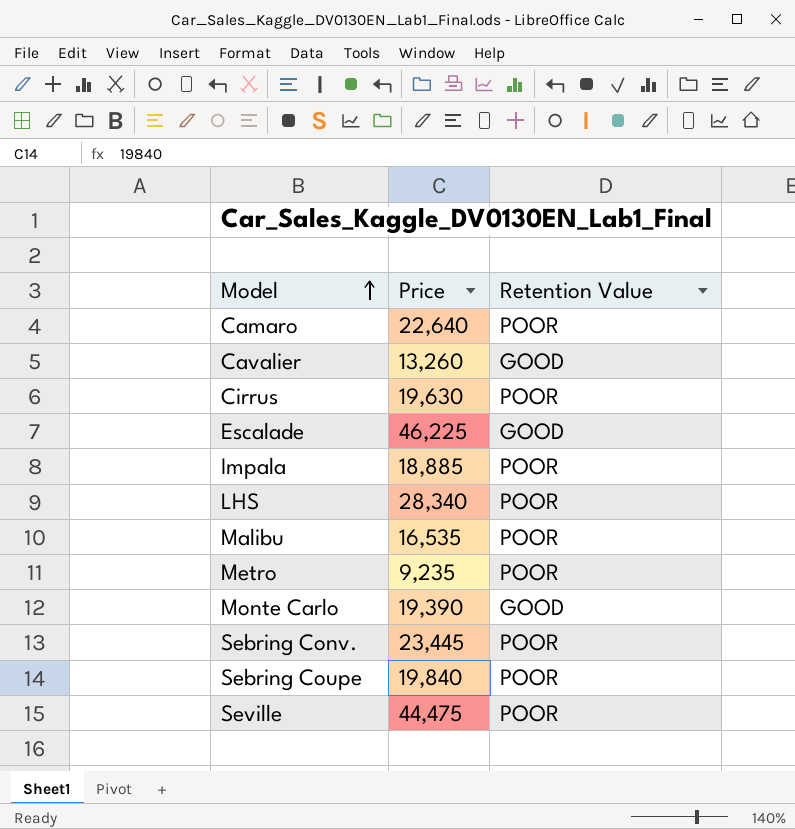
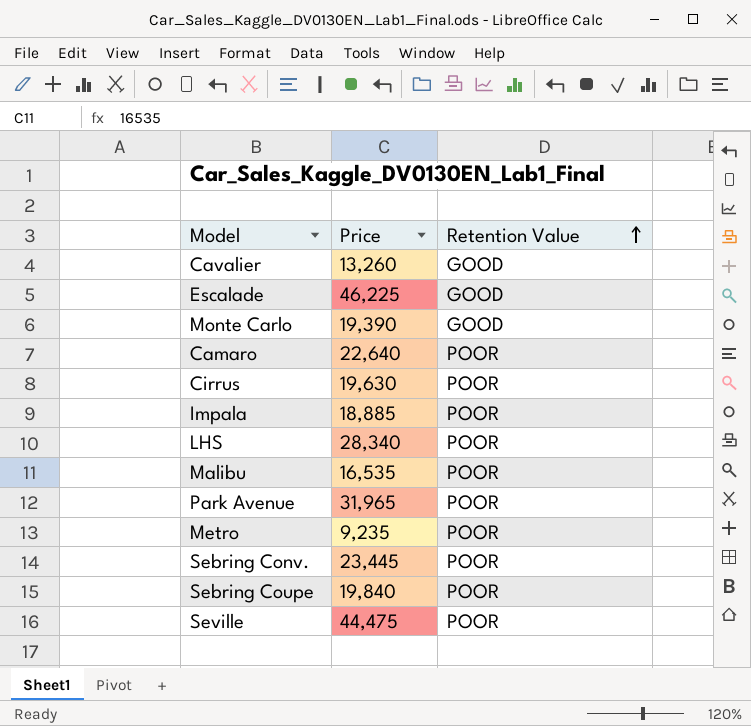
row order: Model ascending -> Retention Value ascending
row Park Avenue: none -> 31,965 | POOR

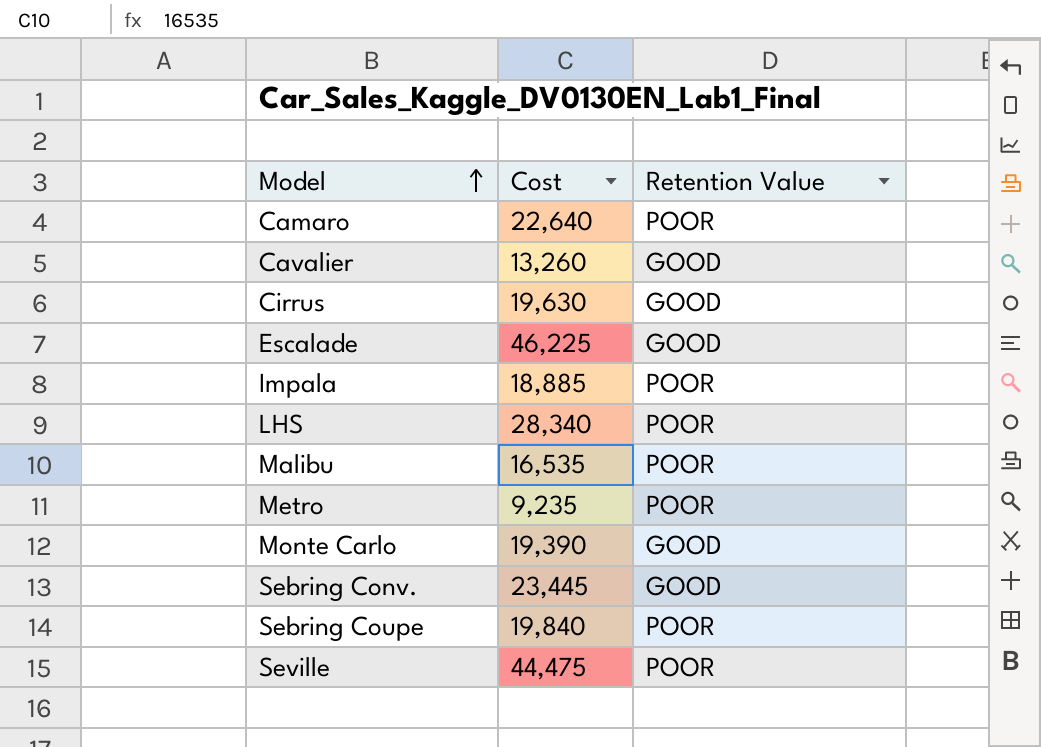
row order: Retention Value ascending -> Model ascending
column name: Price -> Cost
row Park Avenue: 31,965 | POOR -> none
Cirrus | Retention Value: POOR -> GOOD
Sebring Conv. | Retention Value: POOR -> GOOD

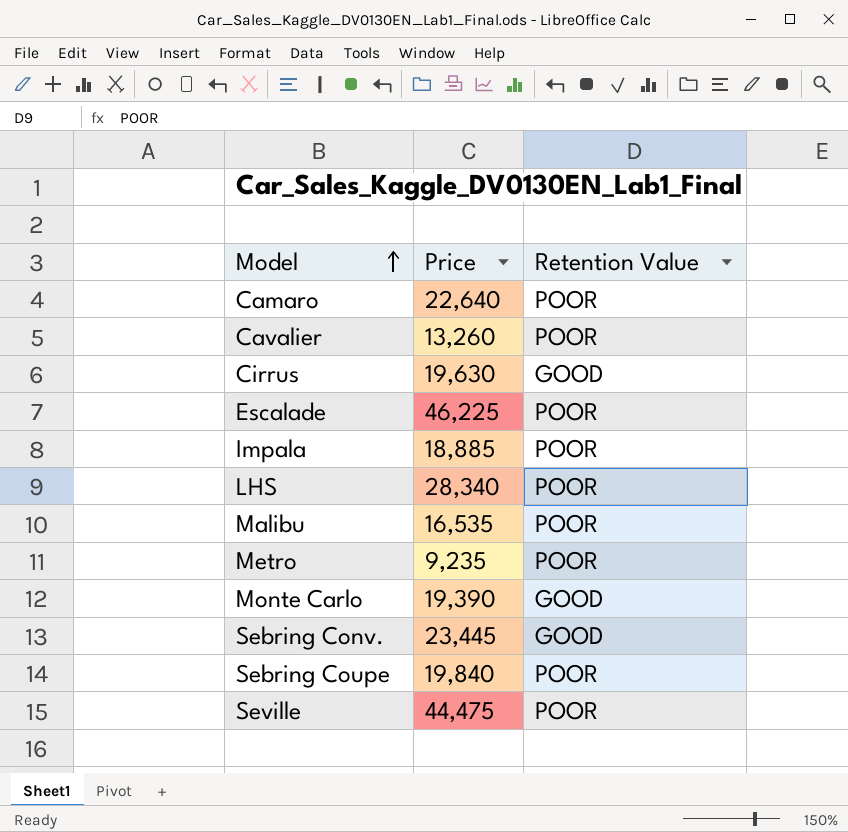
column name: Cost -> Price
Cavalier | Retention Value: GOOD -> POOR
Escalade | Retention Value: GOOD -> POOR

